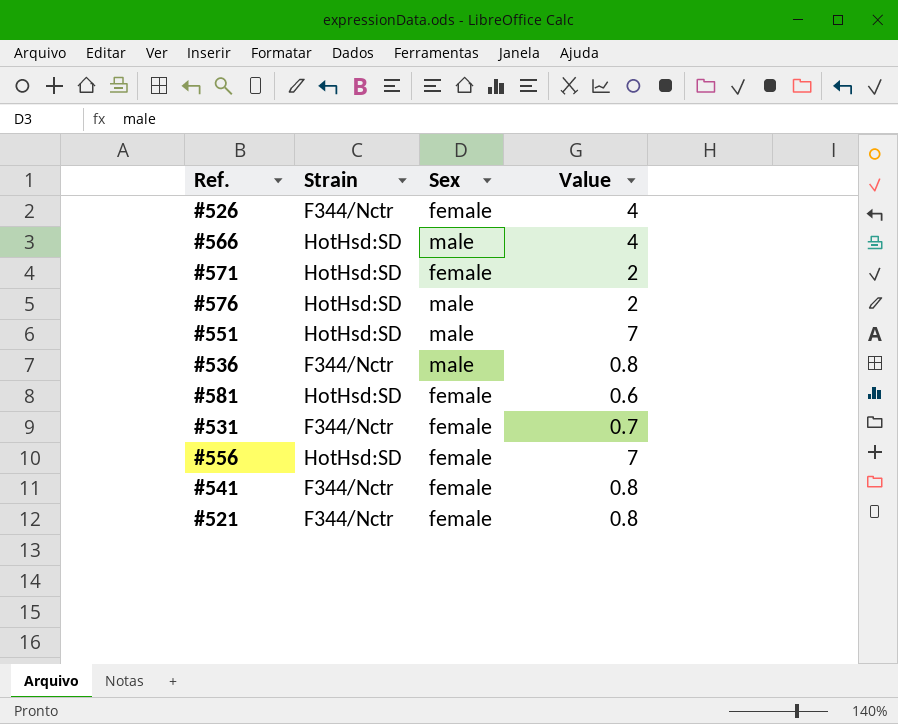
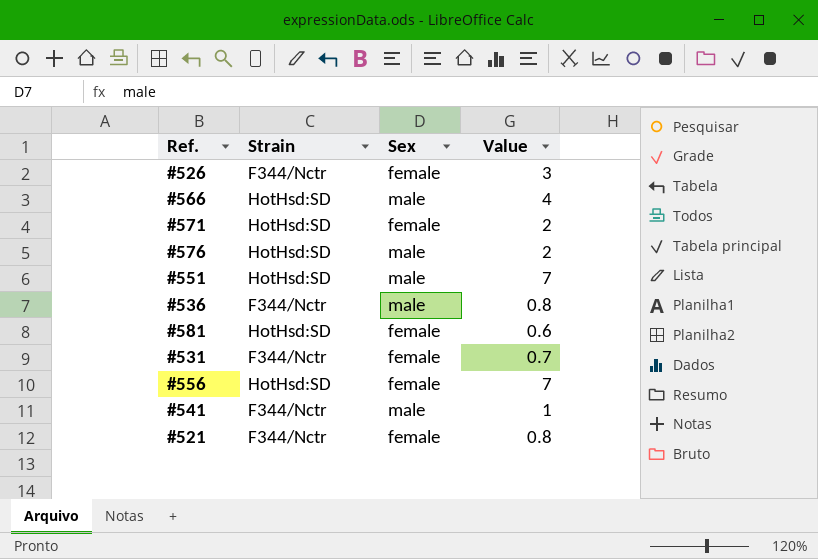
#526 | Value: 4 -> 3
#541 | Sex: female -> male
#541 | Value: 0.8 -> 1

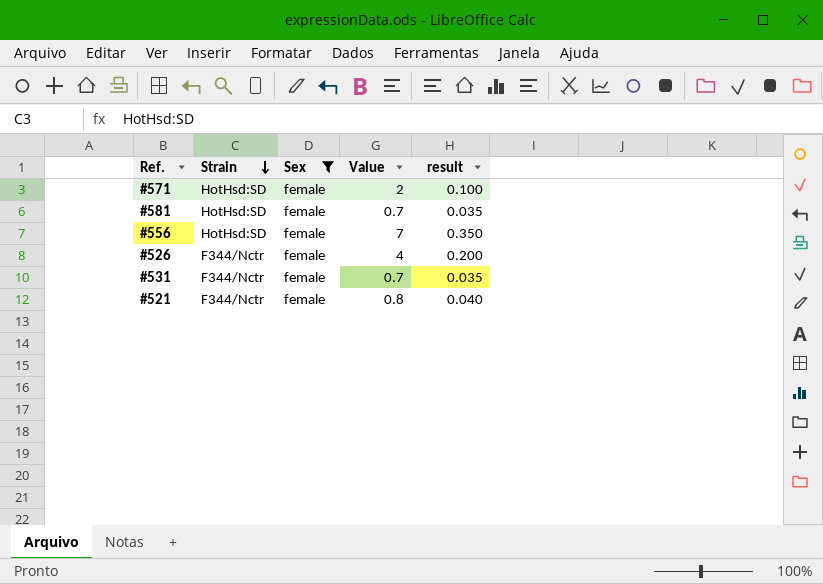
filter: none -> Sex = female
row order: none -> Strain descending
column result | formula: none -> [Value] * 0.05
#581 | Value: 0.6 -> 0.7
#526 | Value: 3 -> 4

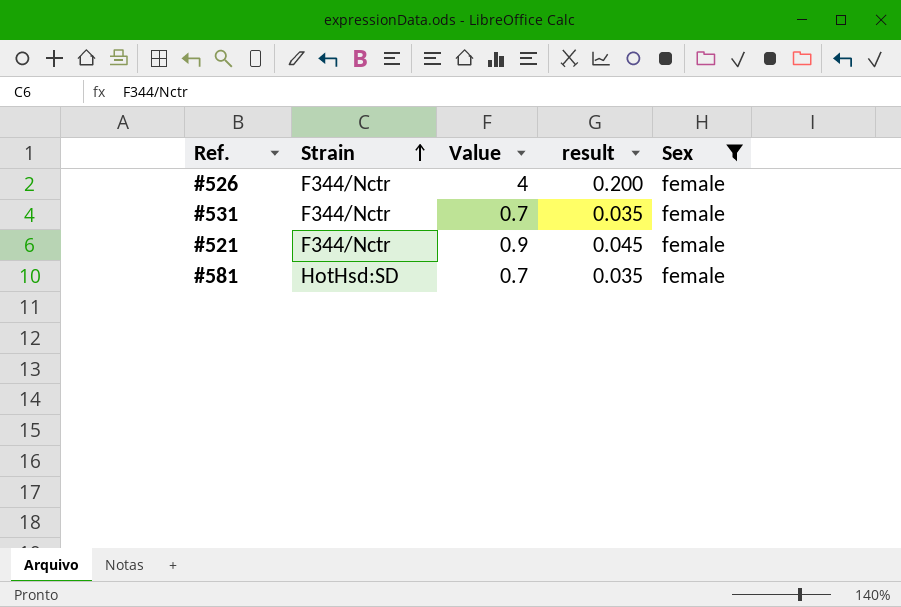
row order: Strain descending -> Strain ascending
column Sex | position: 3 -> 5
row #571: HotHsd:SD | female | 2 | 0.100 -> none
row #556: HotHsd:SD | female | 7 | 0.350 -> none
#521 | Value: 0.8 -> 0.9
#521 | result: 0.040 -> 0.045

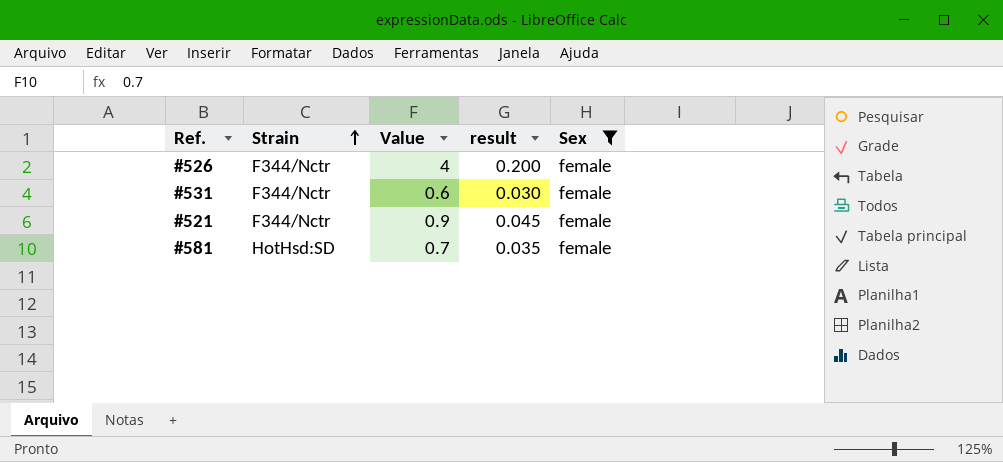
#531 | Value: 0.7 -> 0.6
#531 | result: 0.035 -> 0.030

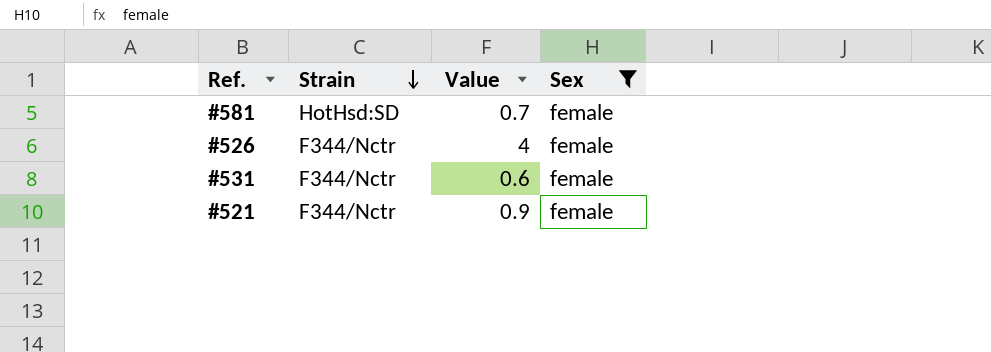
row order: Strain ascending -> Strain descending
column result | formula: [Value] * 0.05 -> none

